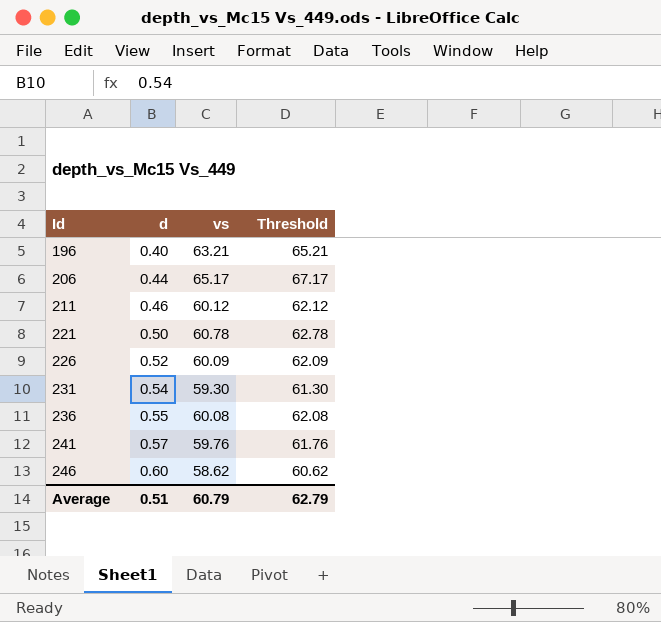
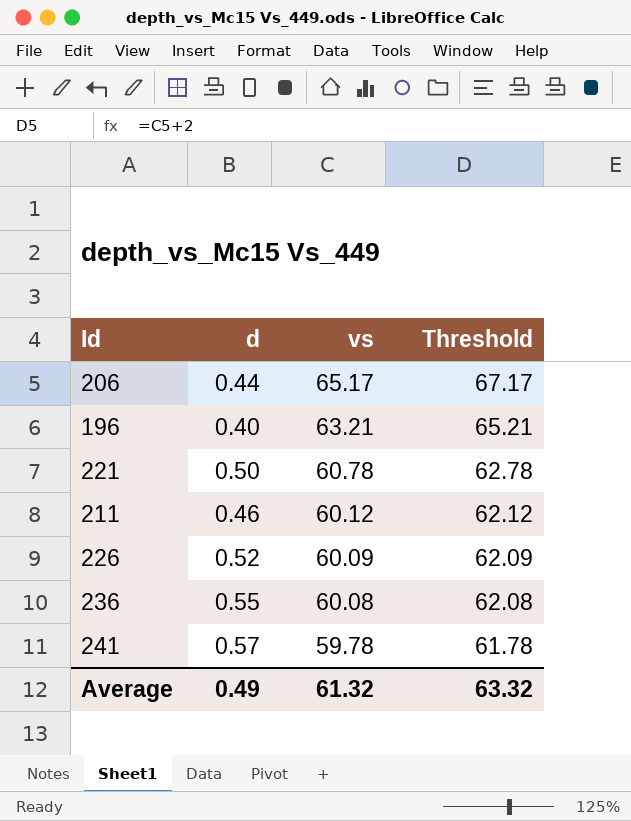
row order: Id ascending -> vs descending
row 231: 0.54 | 59.30 | 61.30 -> none
row 246: 0.60 | 58.62 | 60.62 -> none
241 | vs: 59.76 -> 59.78
241 | Threshold: 61.76 -> 61.78
Average | d: 0.51 -> 0.49
Average | vs: 60.79 -> 61.32
Average | Threshold: 62.79 -> 63.32

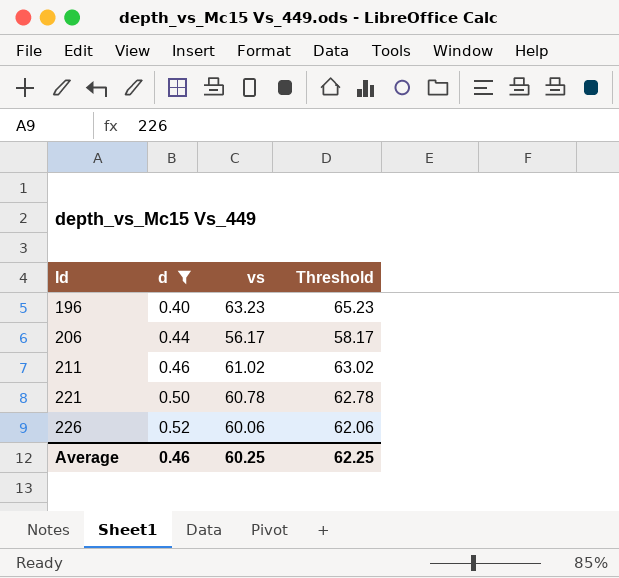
filter: none -> d <= 0.52
row order: vs descending -> Id ascending
196 | vs: 63.21 -> 63.23
196 | Threshold: 65.21 -> 65.23
206 | vs: 65.17 -> 56.17
206 | Threshold: 67.17 -> 58.17
211 | vs: 60.12 -> 61.02
211 | Threshold: 62.12 -> 63.02
226 | vs: 60.09 -> 60.06
226 | Threshold: 62.09 -> 62.06
Average | d: 0.49 -> 0.46
Average | vs: 61.32 -> 60.25
Average | Threshold: 63.32 -> 62.25

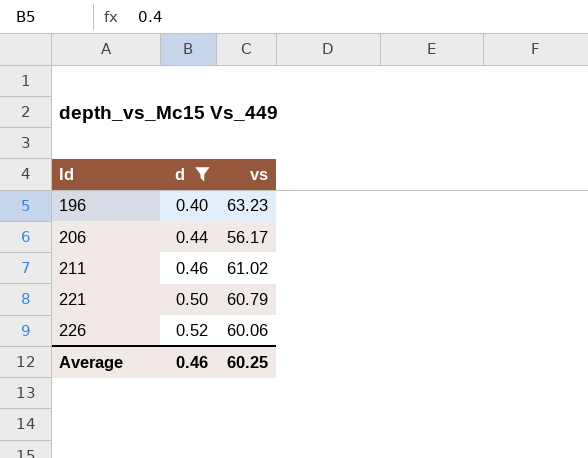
column Threshold | formula: [vs] + 2 -> none
221 | vs: 60.78 -> 60.79

